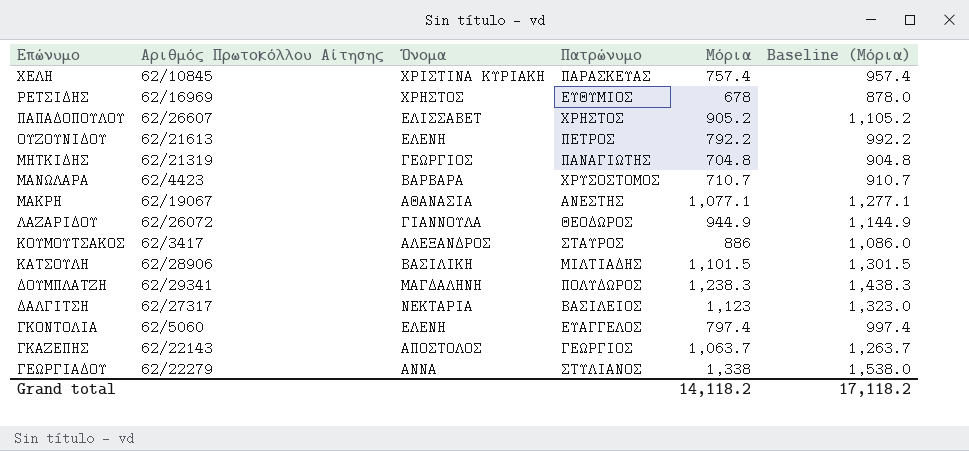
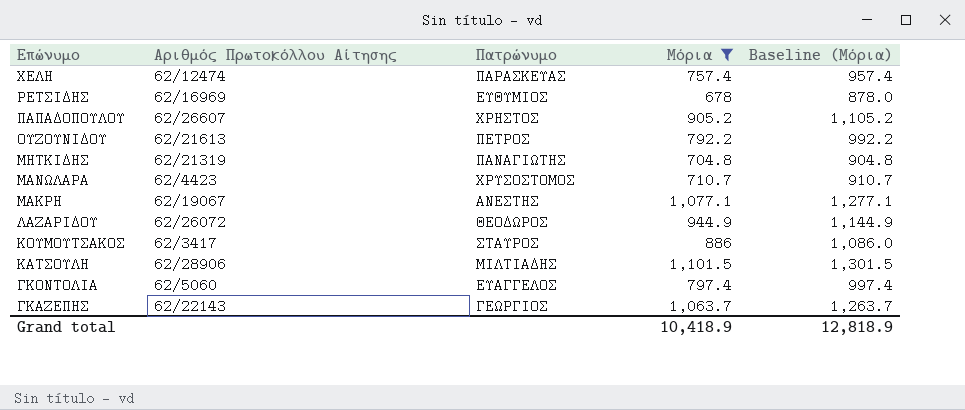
filter: none -> Μόρια <= 1,101.5
column Όνομα | position: 3 -> none
ΧΕΛΗ | Αριθμός Πρωτοκόλλου Αίτησης: 62/10845 -> 62/12474
Grand total | Μόρια: 14,118.2 -> 10,418.9
Grand total | Baseline (Μόρια): 17,118.2 -> 12,818.9

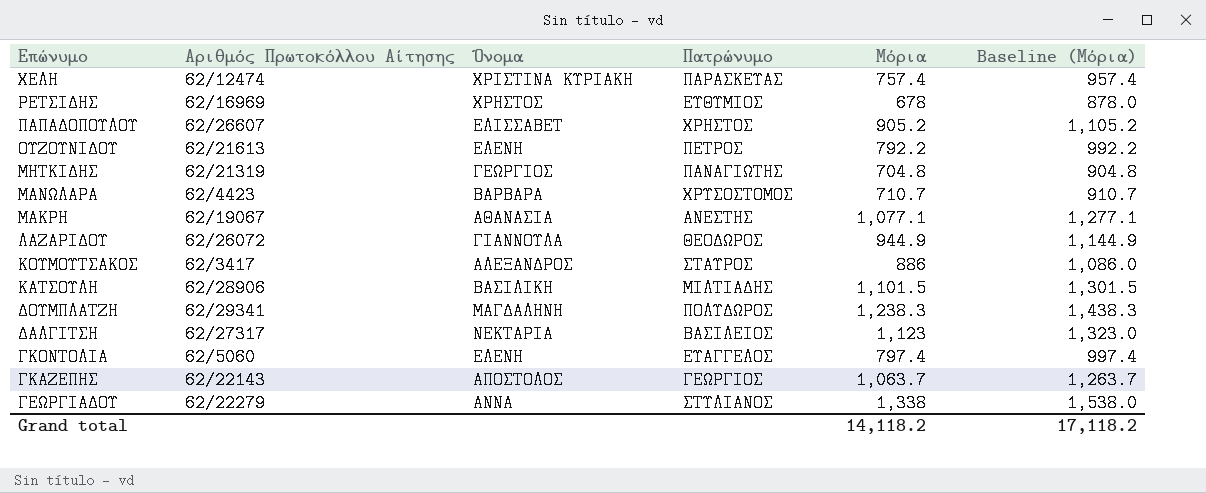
filter: Μόρια <= 1,101.5 -> none
column Όνομα | position: none -> 3
Grand total | Μόρια: 10,418.9 -> 14,118.2
Grand total | Baseline (Μόρια): 12,818.9 -> 17,118.2

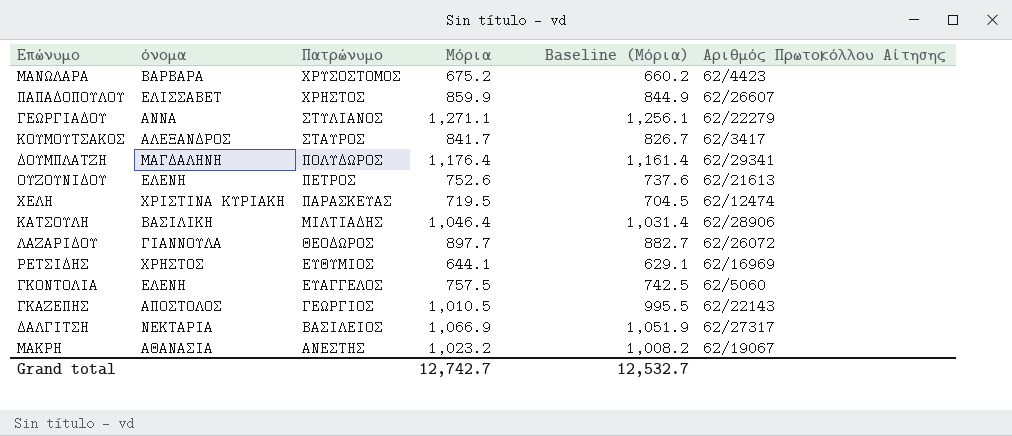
row order: Επώνυμο descending -> Πατρώνυμο descending
column name: Όνομα -> όνομα
column Baseline (Μόρια) | formula: [Μόρια] + 200 -> [Μόρια] - 15
column Αριθμός Πρωτοκόλλου Αίτησης | position: 2 -> 6
row ΜΗΤΚΙΔΗΣ: 62/21319 | ΓΕΩΡΓΙΟΣ | ΠΑΝΑΓΙΩΤΗΣ | 704.8 | 904.8 -> none
ΜΑΝΩΛΑΡΑ | Μόρια: 710.7 -> 675.2
ΠΑΠΑΔΟΠΟΥΛΟΥ | Μόρια: 905.2 -> 859.9
ΓΕΩΡΓΙΑΔΟΥ | Μόρια: 1,338 -> 1,271.1
ΚΟΥΜΟΥΤΣΑΚΟΣ | Μόρια: 886 -> 841.7
ΔΟΥΜΠΛΑΤΖΗ | Μόρια: 1,238.3 -> 1,176.4
ΟΥΖΟΥΝΙΔΟΥ | Μόρια: 792.2 -> 752.6
ΧΕΛΗ | Μόρια: 757.4 -> 719.5
ΚΑΤΣΟΥΛΗ | Μόρια: 1,101.5 -> 1,046.4
ΛΑΖΑΡΙΔΟΥ | Μόρια: 944.9 -> 897.7
ΡΕΤΣΙΔΗΣ | Μόρια: 678 -> 644.1
ΓΚΟΝΤΟΛΙΑ | Μόρια: 797.4 -> 757.5
ΓΚΑΖΕΠΗΣ | Μόρια: 1,063.7 -> 1,010.5
ΔΑΛΓΙΤΣΗ | Μόρια: 1,123 -> 1,066.9
ΜΑΚΡΗ | Μόρια: 1,077.1 -> 1,023.2
Grand total | Μόρια: 14,118.2 -> 12,742.7
Grand total | Baseline (Μόρια): 17,118.2 -> 12,532.7

